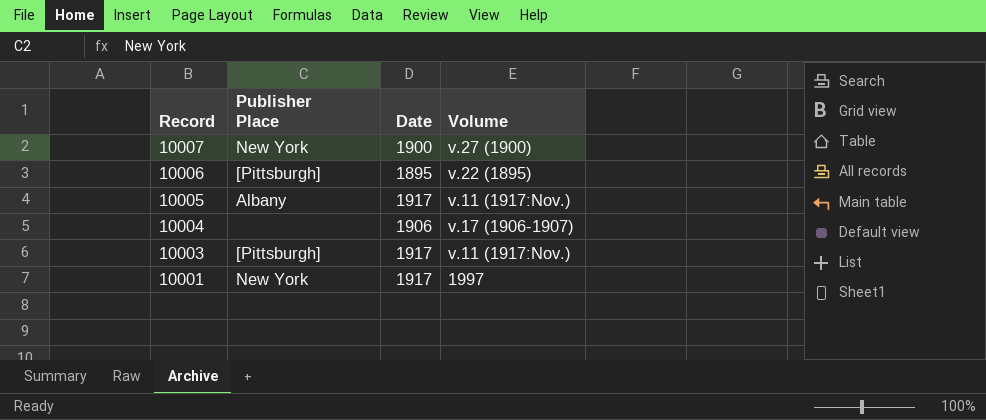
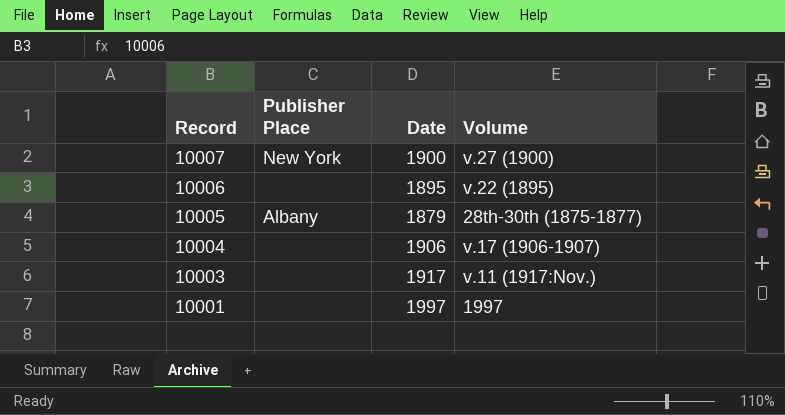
10006 | Publisher Place: [Pittsburgh] -> none
10005 | Date: 1917 -> 1879
10005 | Volume: v.11 (1917:Nov.) -> 28th-30th (1875-1877)
10003 | Publisher Place: [Pittsburgh] -> none
10001 | Publisher Place: New York -> none
10001 | Date: 1917 -> 1997

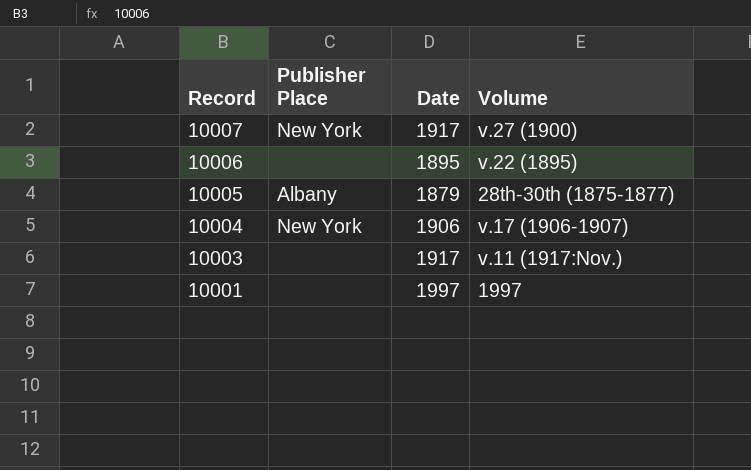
10007 | Date: 1900 -> 1917
10004 | Publisher Place: none -> New York

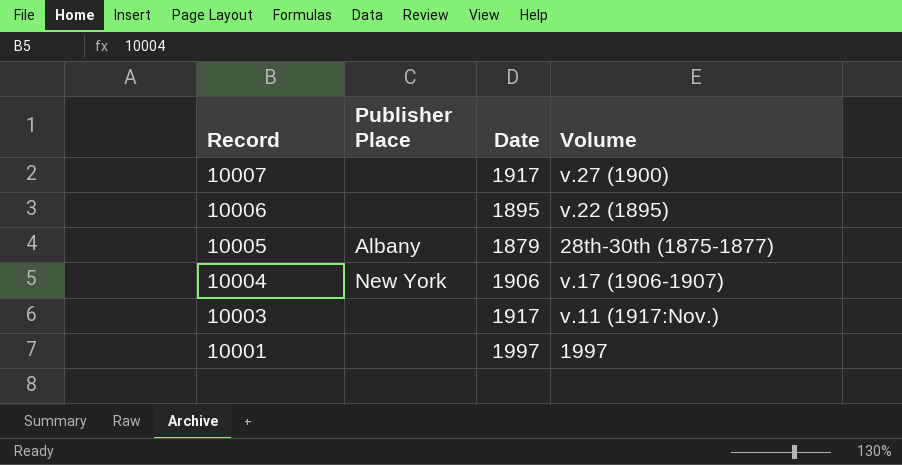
10007 | Publisher Place: New York -> none

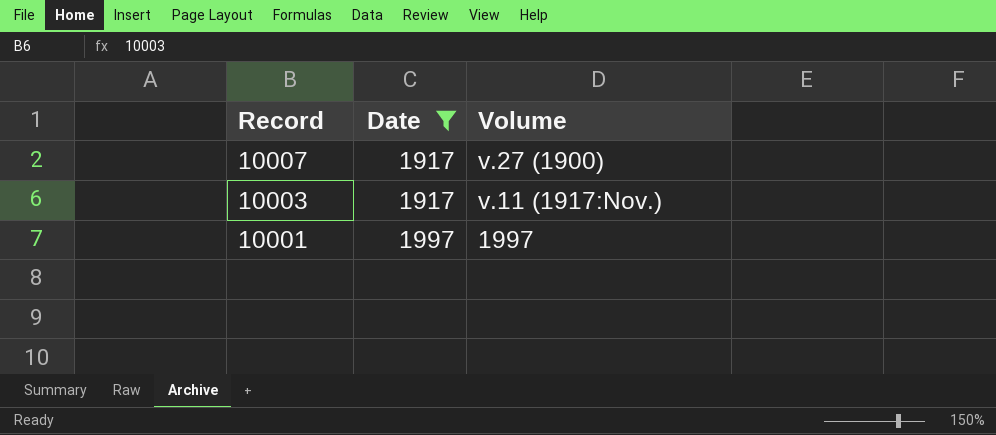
filter: none -> Date >= 1917
column Publisher Place | position: 2 -> none

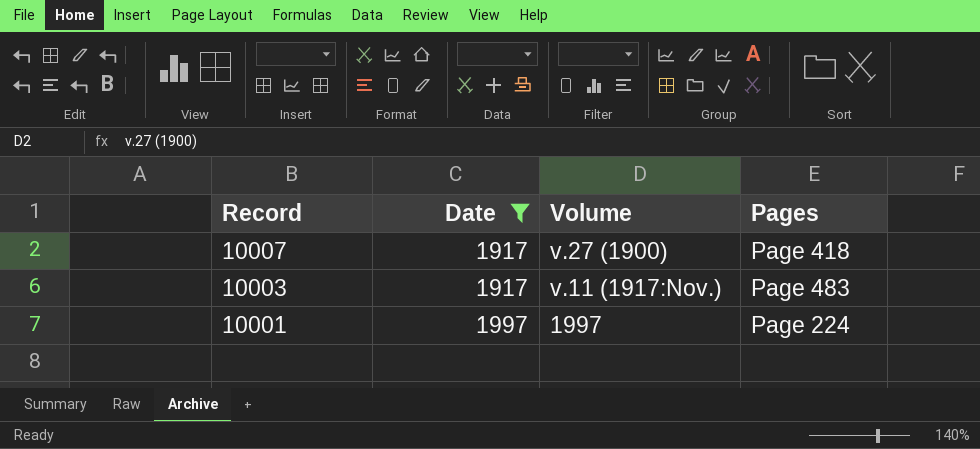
column Pages | position: none -> 4

